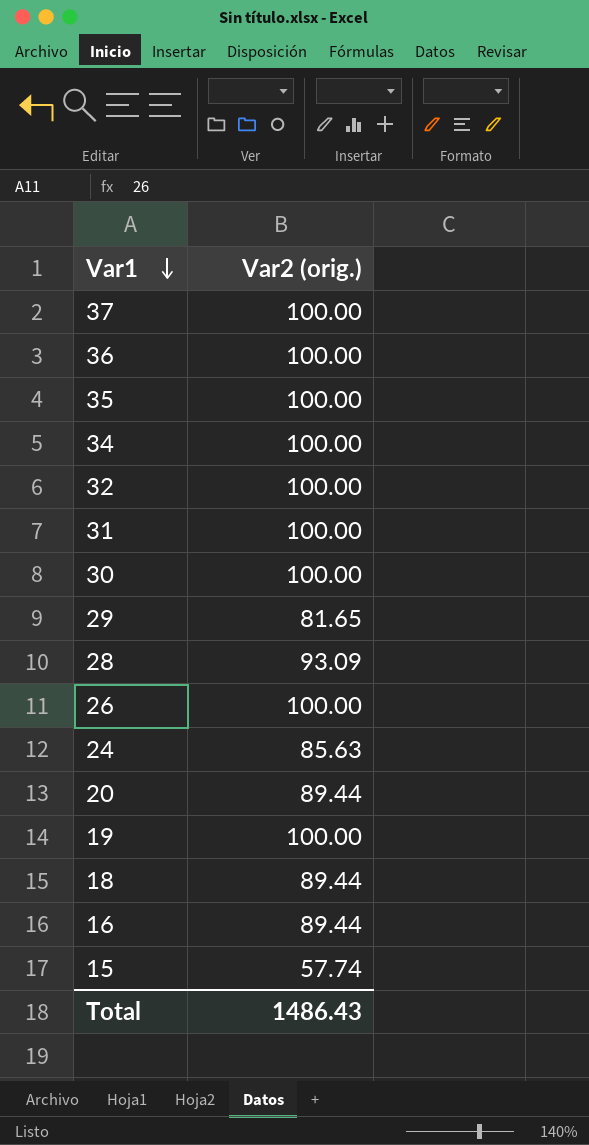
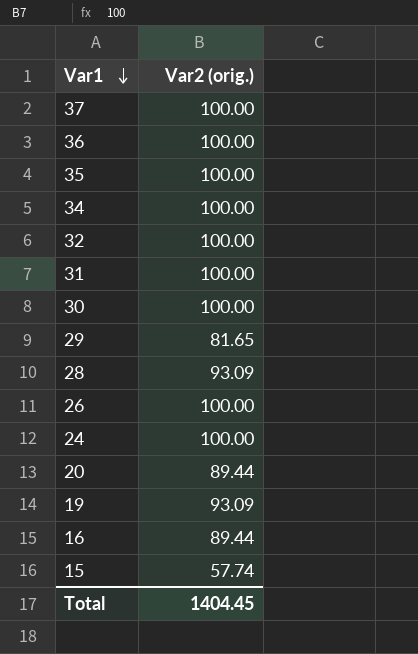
row 18: 89.44 -> none
24 | Var2 (orig.): 85.63 -> 100.00
19 | Var2 (orig.): 100.00 -> 93.09
Total | Var2 (orig.): 1486.43 -> 1404.45

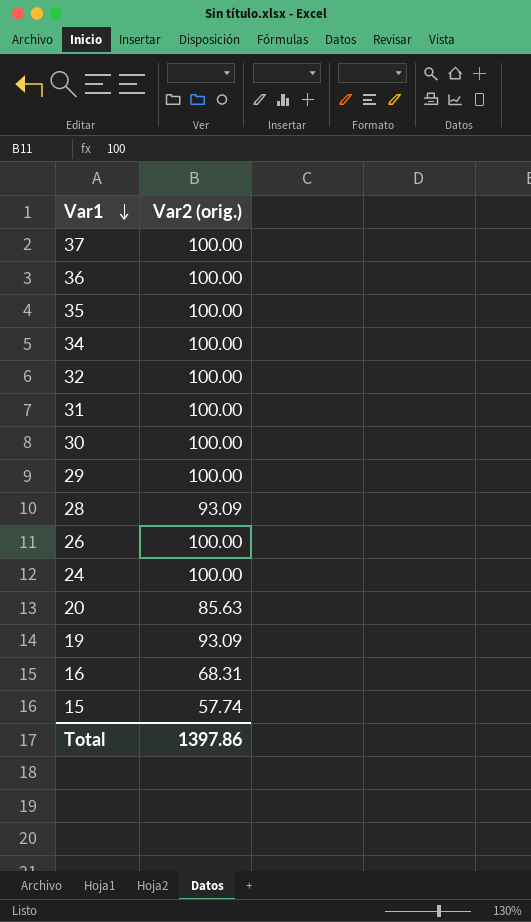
29 | Var2 (orig.): 81.65 -> 100.00
20 | Var2 (orig.): 89.44 -> 85.63
16 | Var2 (orig.): 89.44 -> 68.31
Total | Var2 (orig.): 1404.45 -> 1397.86

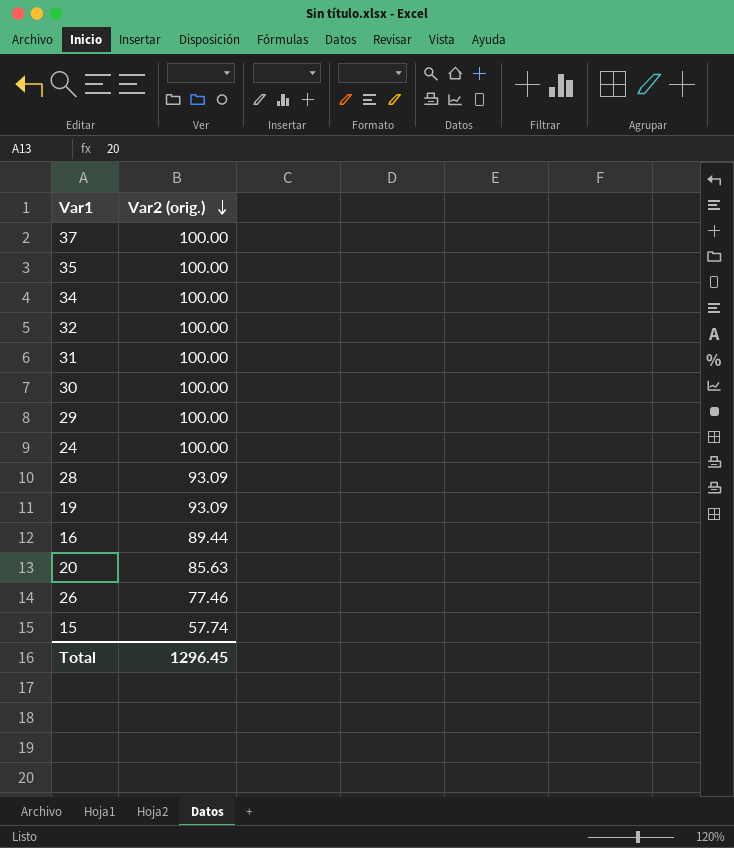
row order: Var1 descending -> Var2 (orig.) descending
row 36: 100.00 -> none
16 | Var2 (orig.): 68.31 -> 89.44
26 | Var2 (orig.): 100.00 -> 77.46
Total | Var2 (orig.): 1397.86 -> 1296.45

